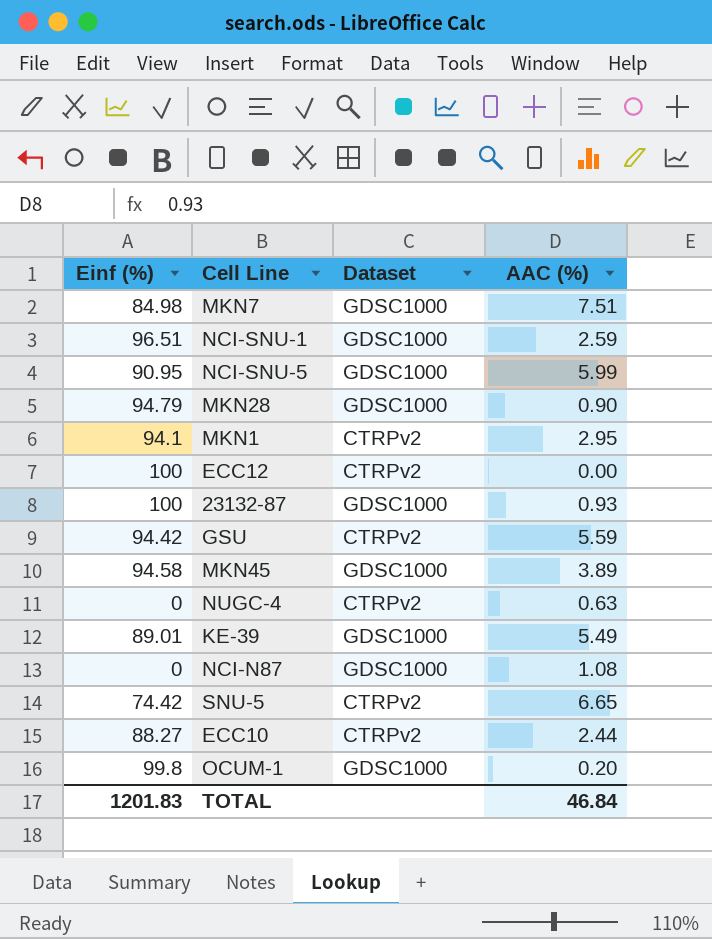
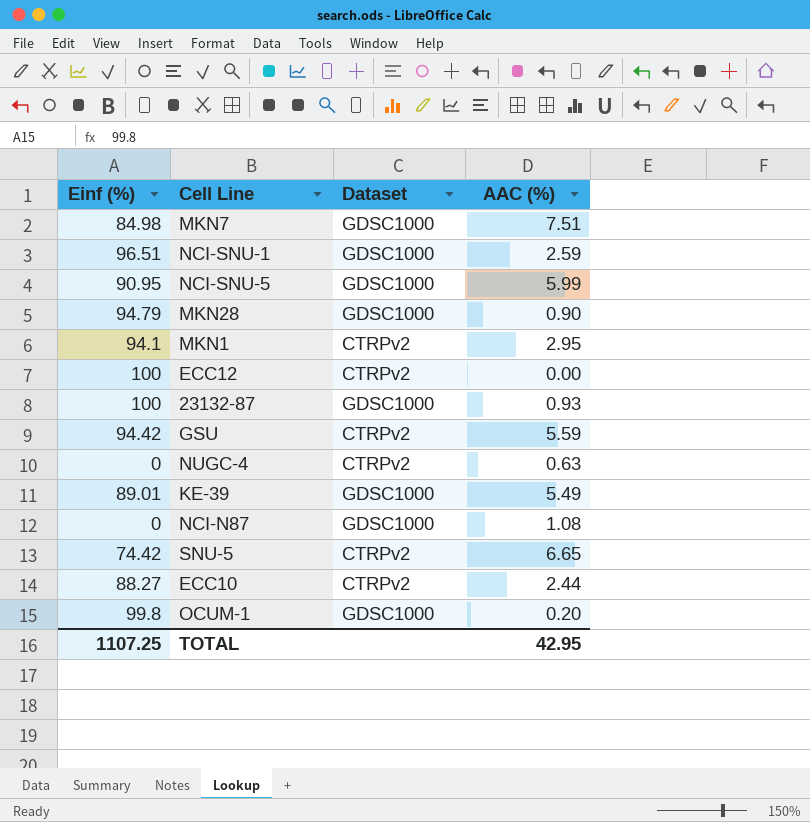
row MKN45: 94.58 | GDSC1000 | 3.89 -> none
TOTAL | Einf (%): 1201.83 -> 1107.25
TOTAL | AAC (%): 46.84 -> 42.95

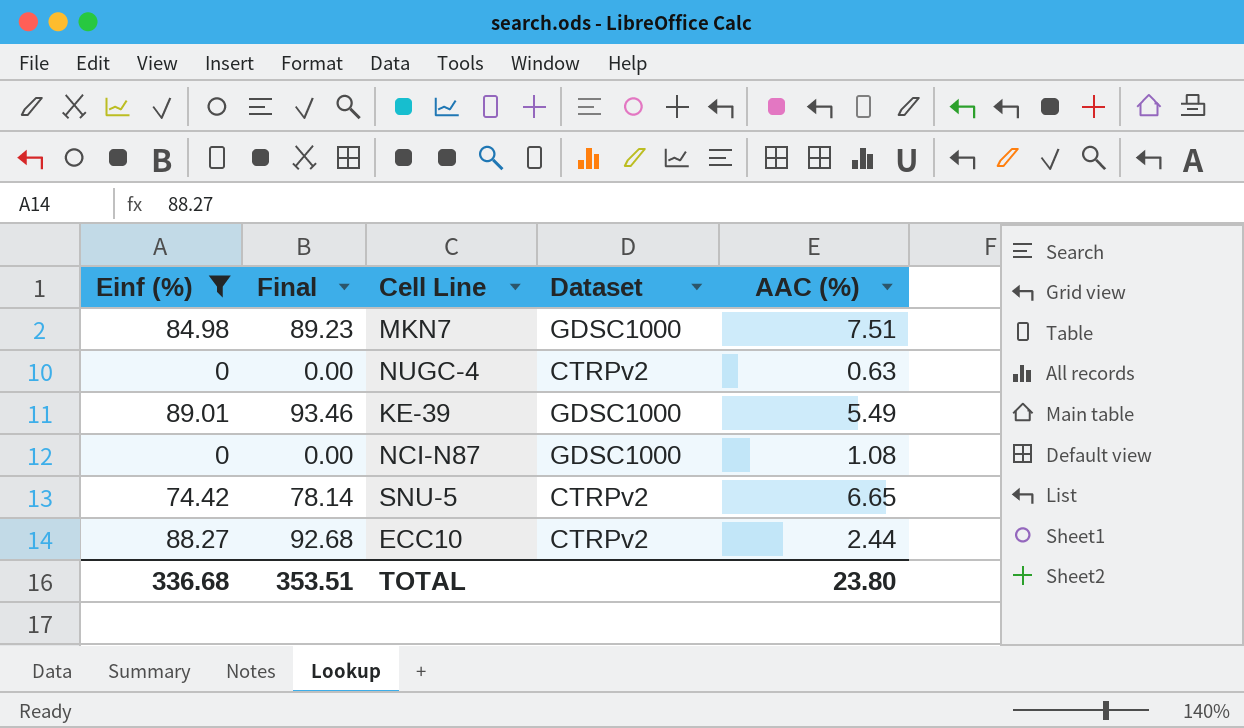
filter: none -> Einf (%) <= 89.01
column Final | formula: none -> [Einf (%)] * 1.05
TOTAL | Einf (%): 1107.25 -> 336.68
TOTAL | AAC (%): 42.95 -> 23.80

